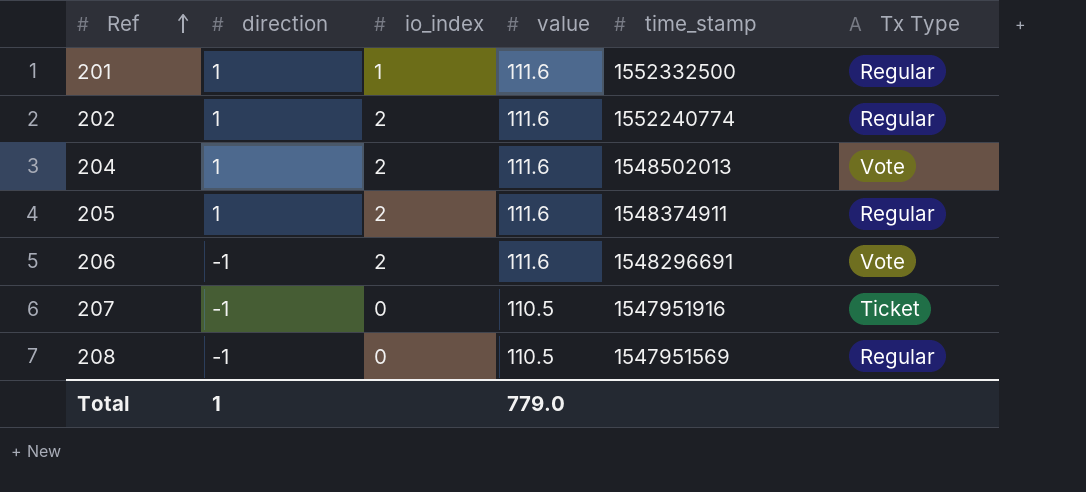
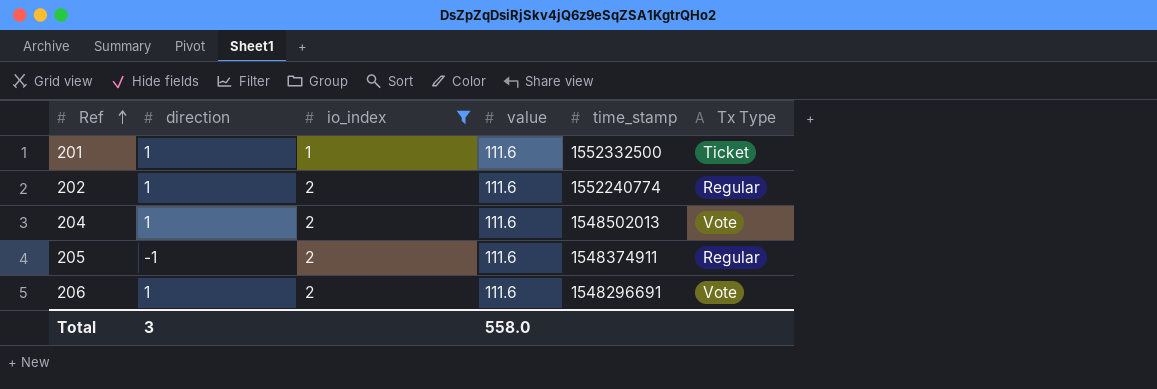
filter: none -> io_index != 0
201 | Tx Type: Regular -> Ticket
205 | direction: 1 -> -1
206 | direction: -1 -> 1
Total | direction: 1 -> 3
Total | value: 779.0 -> 558.0

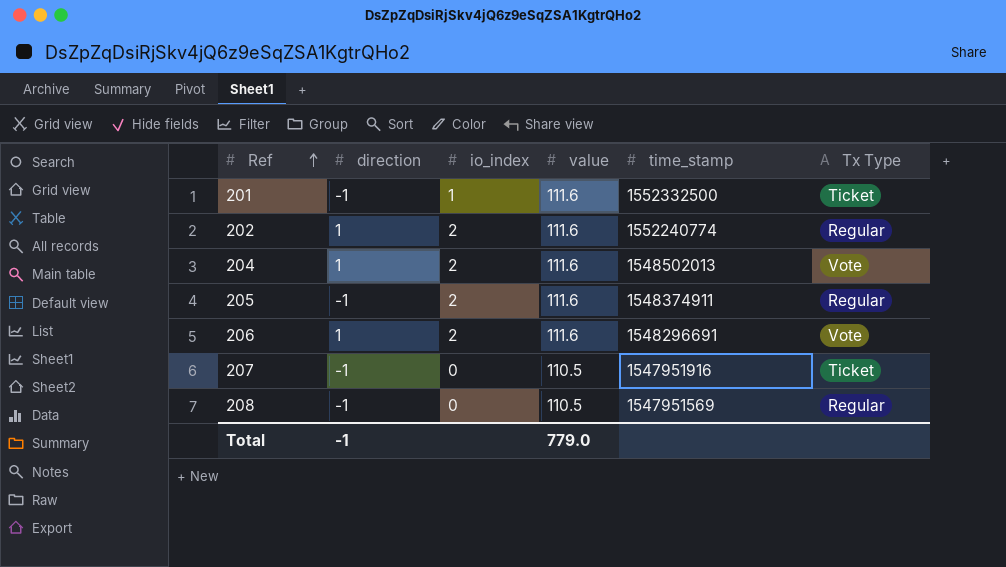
filter: io_index != 0 -> none
201 | direction: 1 -> -1
Total | direction: 3 -> -1
Total | value: 558.0 -> 779.0

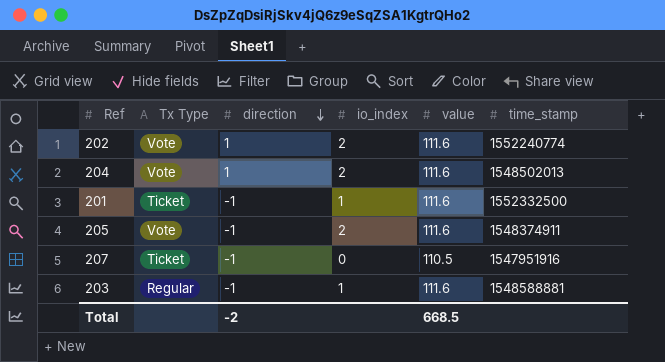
row order: Ref ascending -> direction descending
column Tx Type | position: 6 -> 2
row 206: 1 | 2 | 111.6 | 1548296691 | Vote -> none
row 208: -1 | 0 | 110.5 | 1547951569 | Regular -> none
202 | Tx Type: Regular -> Vote
205 | Tx Type: Regular -> Vote
row 203: none -> Regular | -1 | 1 | 111.6 | 1548588881
Total | direction: -1 -> -2
Total | value: 779.0 -> 668.5

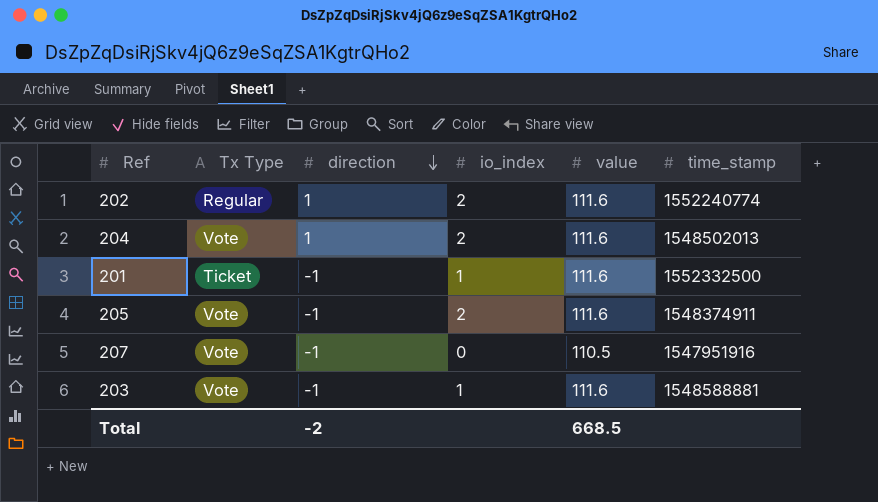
202 | Tx Type: Vote -> Regular
207 | Tx Type: Ticket -> Vote
203 | Tx Type: Regular -> Vote

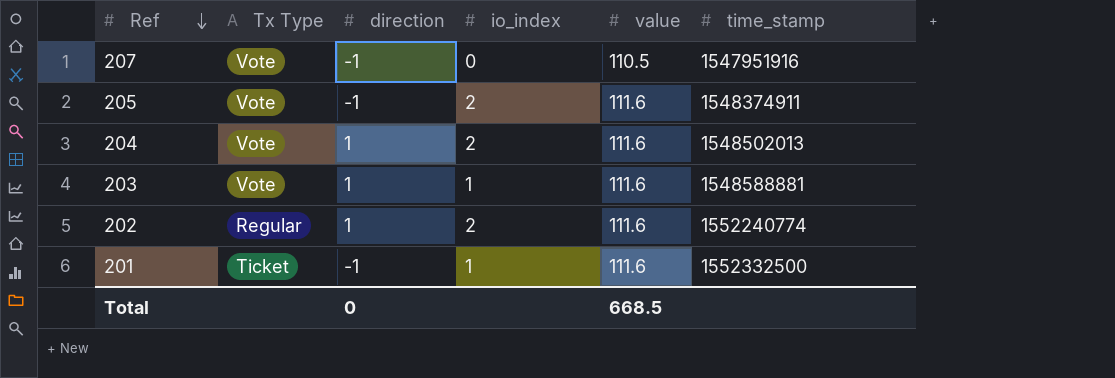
row order: direction descending -> Ref descending
203 | direction: -1 -> 1
Total | direction: -2 -> 0

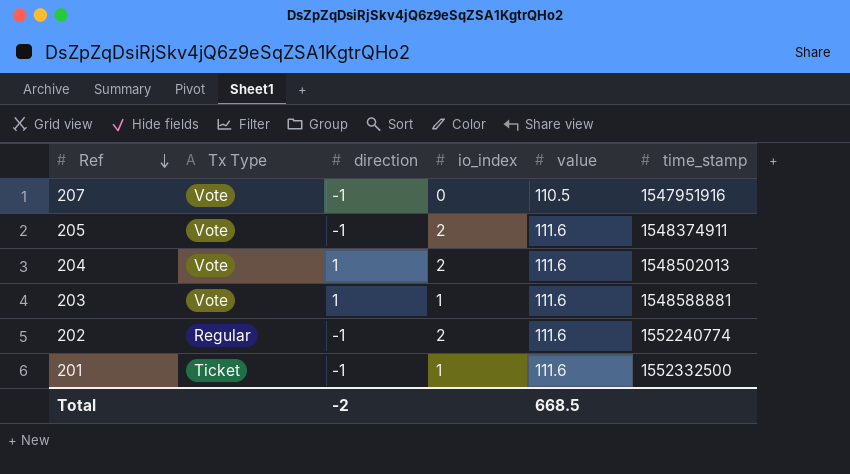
202 | direction: 1 -> -1
Total | direction: 0 -> -2

